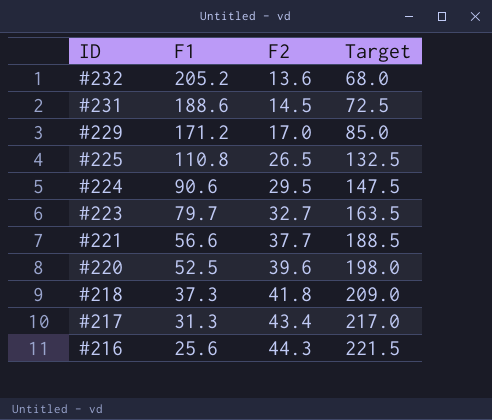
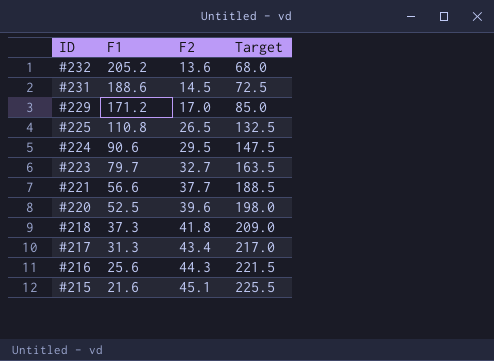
row #215: none -> 21.6 | 45.1 | 225.5

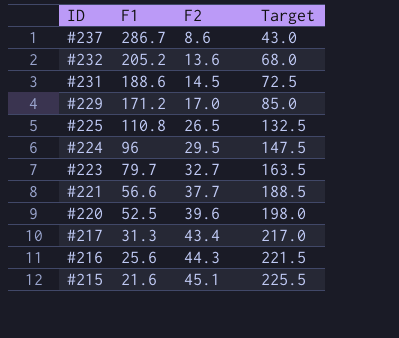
row #218: 37.3 | 41.8 | 209.0 -> none
row #237: none -> 286.7 | 8.6 | 43.0
#224 | F1: 90.6 -> 96

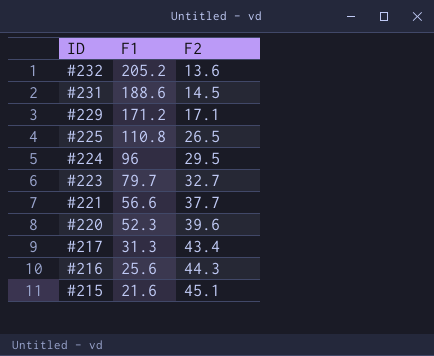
column Target | formula: [F2] * 5 -> none
row #237: 286.7 | 8.6 | 43.0 -> none
#229 | F2: 17.0 -> 17.1
#220 | F1: 52.5 -> 52.3

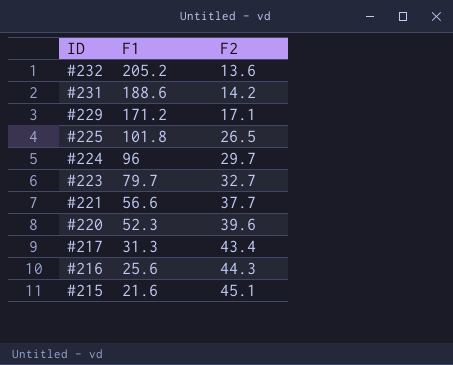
#231 | F2: 14.5 -> 14.2
#225 | F1: 110.8 -> 101.8
#224 | F2: 29.5 -> 29.7

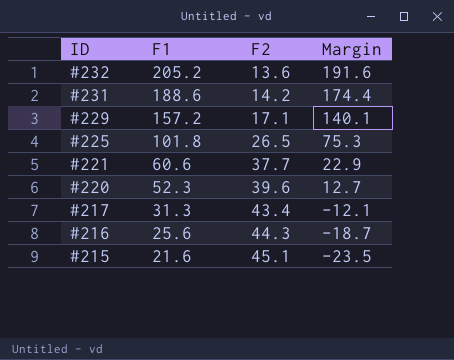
column Margin | formula: none -> [F1] - [F2]
row #224: 96 | 29.7 -> none
row #223: 79.7 | 32.7 -> none
#229 | F1: 171.2 -> 157.2
#221 | F1: 56.6 -> 60.6

